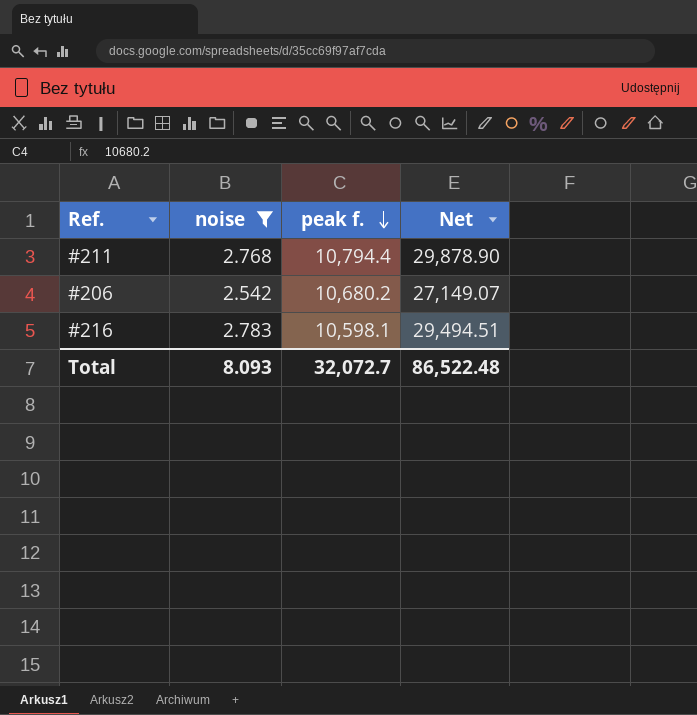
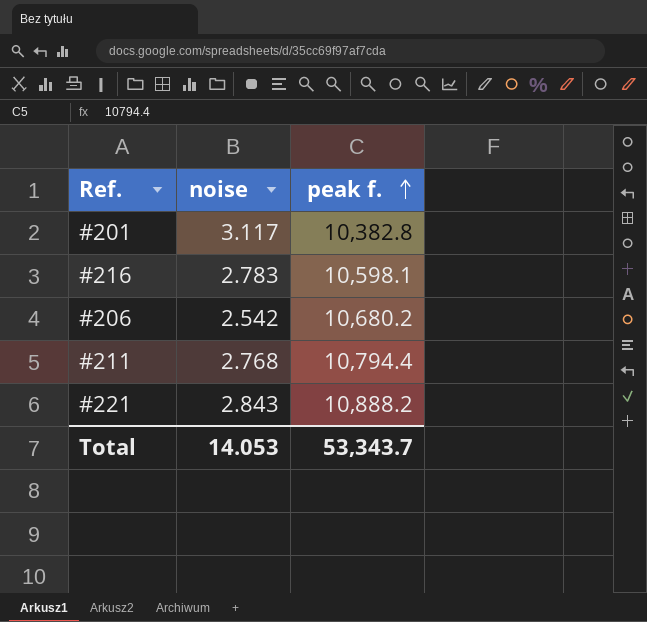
filter: noise <= 2.783 -> none
row order: peak f. descending -> peak f. ascending
column Net | formula: [noise] * [peak f.] -> none
Total | noise: 8.093 -> 14.053
Total | peak f.: 32,072.7 -> 53,343.7

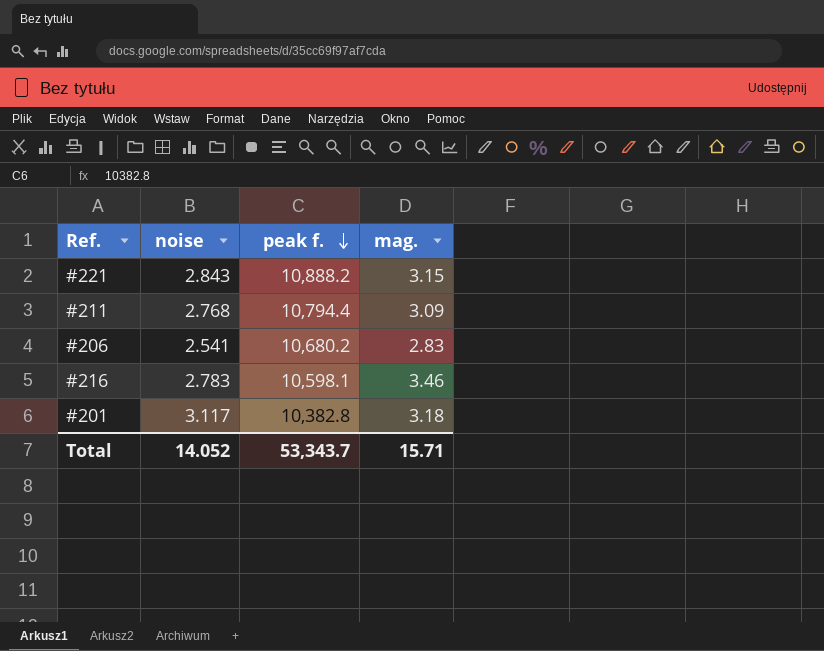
row order: peak f. ascending -> peak f. descending
column mag. | position: none -> 4
#206 | noise: 2.542 -> 2.541
Total | noise: 14.053 -> 14.052

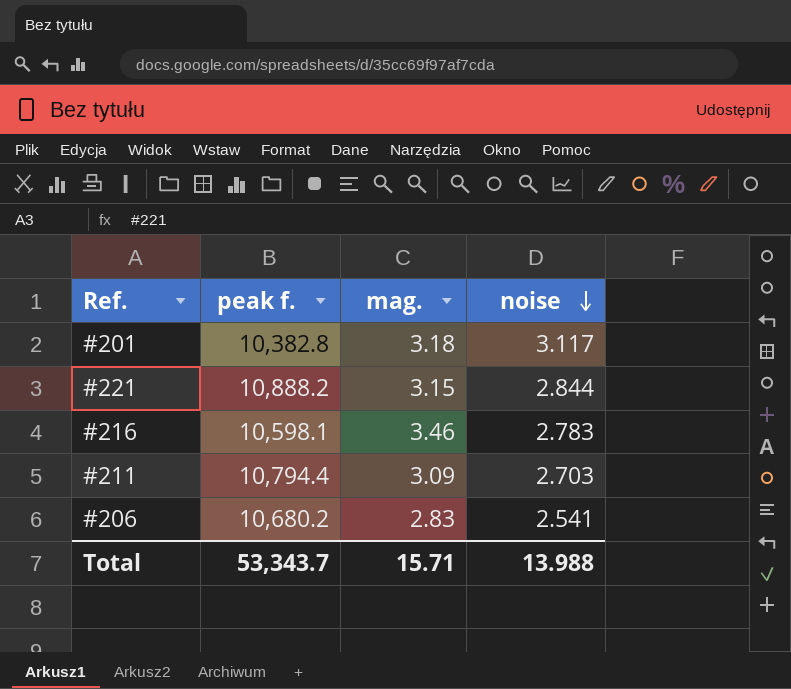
row order: peak f. descending -> noise descending
column noise | position: 2 -> 4
#221 | noise: 2.843 -> 2.844
#211 | noise: 2.768 -> 2.703
Total | noise: 14.052 -> 13.988

